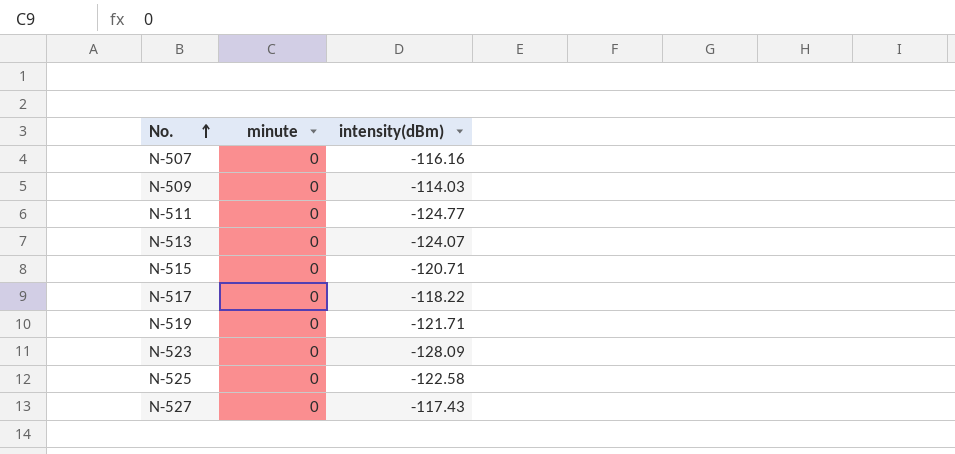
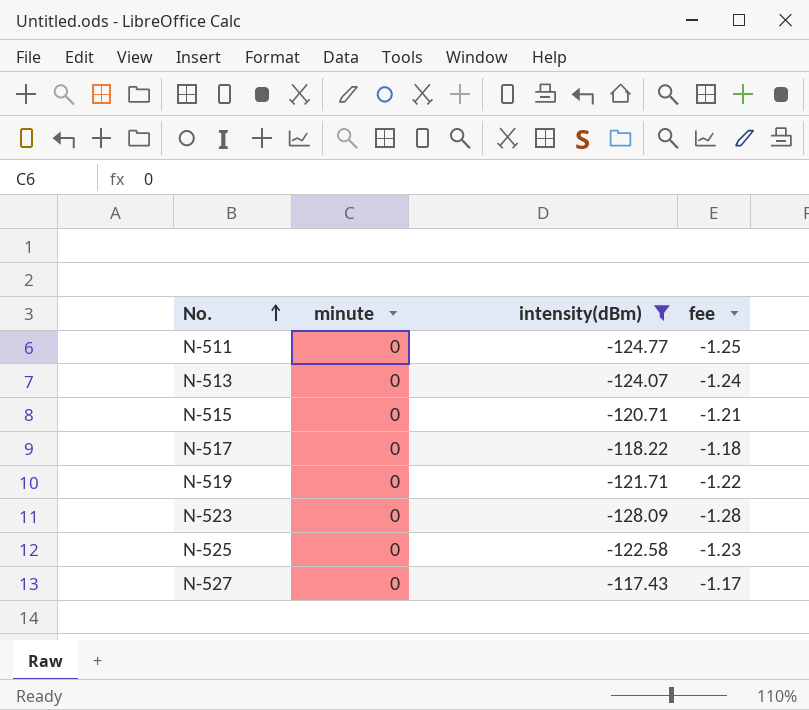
filter: none -> intensity(dBm) <= -117.43
column fee | formula: none -> [intensity(dBm)] * 0.01

